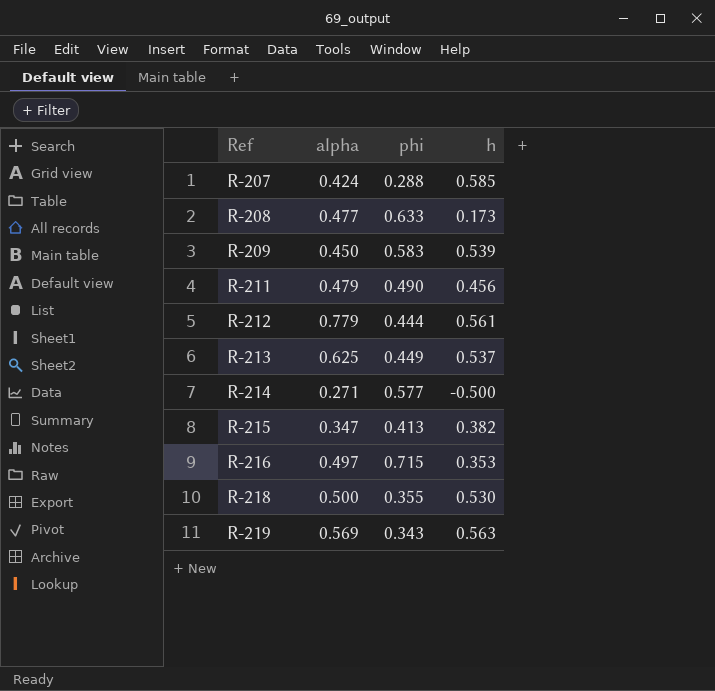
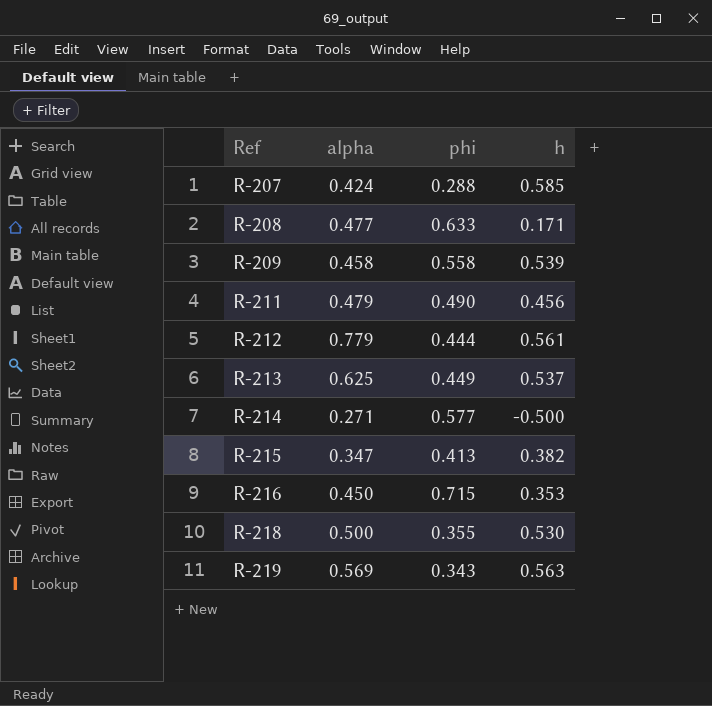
R-208 | h: 0.173 -> 0.171
R-209 | alpha: 0.450 -> 0.458
R-209 | phi: 0.583 -> 0.558
R-216 | alpha: 0.497 -> 0.450

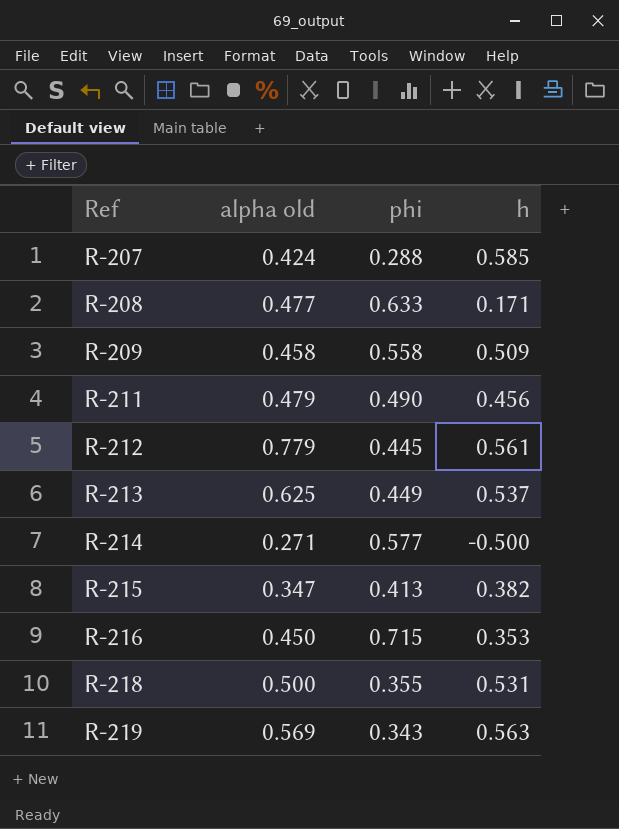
column name: alpha -> alpha old
R-209 | h: 0.539 -> 0.509
R-212 | phi: 0.444 -> 0.445
R-218 | h: 0.530 -> 0.531

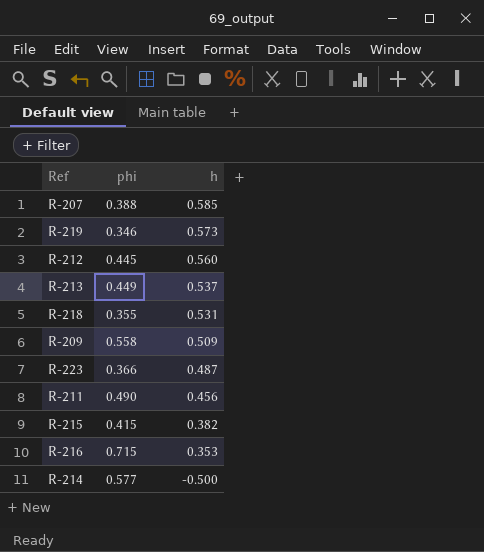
row order: Ref ascending -> h descending
column alpha old | position: 2 -> none
row R-208: 0.477 | 0.633 | 0.171 -> none
R-207 | phi: 0.288 -> 0.388
R-219 | phi: 0.343 -> 0.346
R-219 | h: 0.563 -> 0.573
R-212 | h: 0.561 -> 0.560
row R-223: none -> 0.366 | 0.487
R-215 | phi: 0.413 -> 0.415

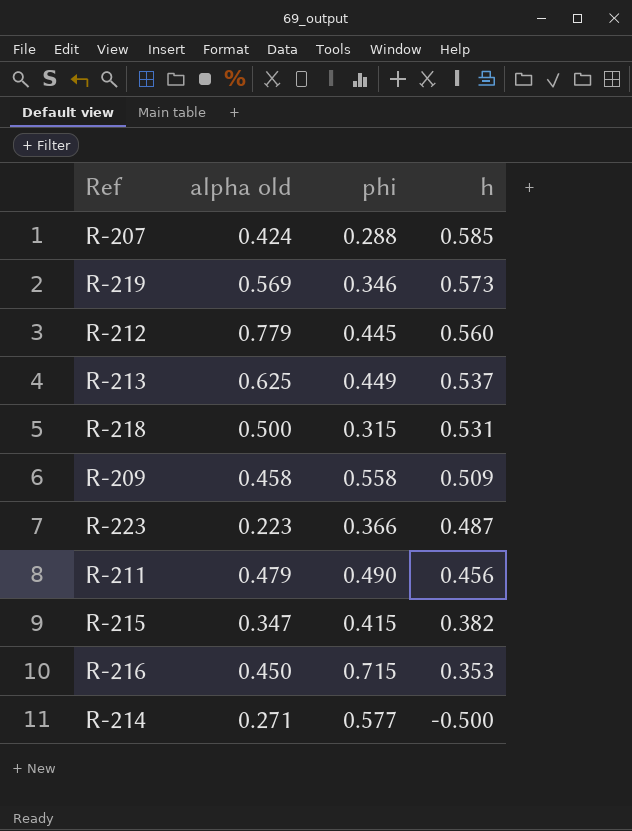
column alpha old | position: none -> 2
R-207 | phi: 0.388 -> 0.288
R-218 | phi: 0.355 -> 0.315

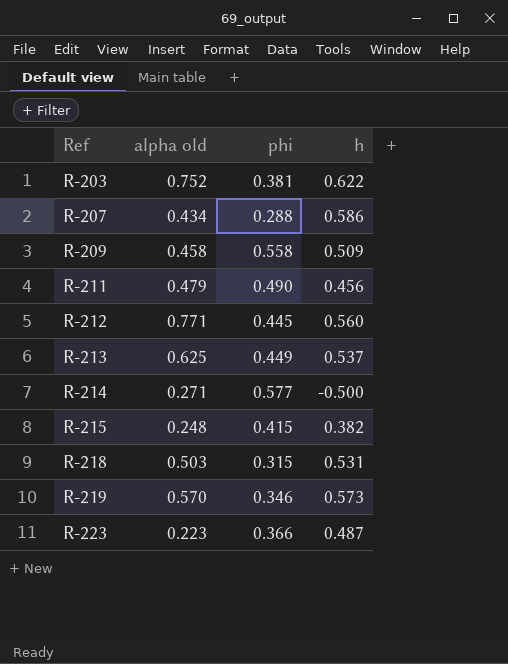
row order: h descending -> Ref ascending
row R-216: 0.450 | 0.715 | 0.353 -> none
row R-203: none -> 0.752 | 0.381 | 0.622
R-207 | alpha old: 0.424 -> 0.434
R-207 | h: 0.585 -> 0.586
R-212 | alpha old: 0.779 -> 0.771
R-215 | alpha old: 0.347 -> 0.248
R-218 | alpha old: 0.500 -> 0.503
R-219 | alpha old: 0.569 -> 0.570

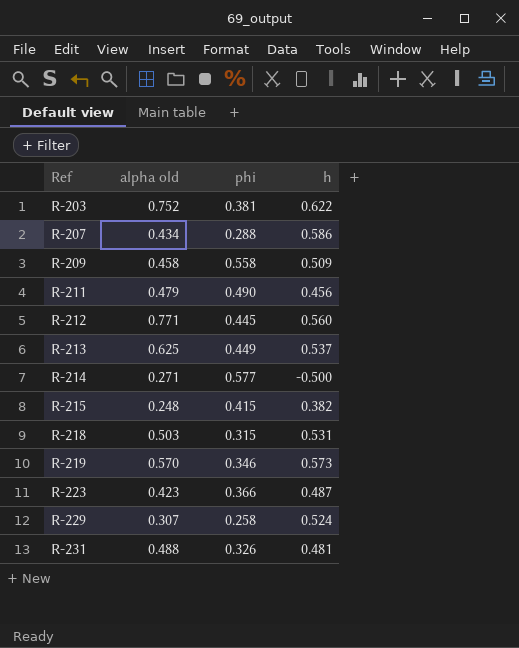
R-223 | alpha old: 0.223 -> 0.423
row R-229: none -> 0.307 | 0.258 | 0.524
row R-231: none -> 0.488 | 0.326 | 0.481

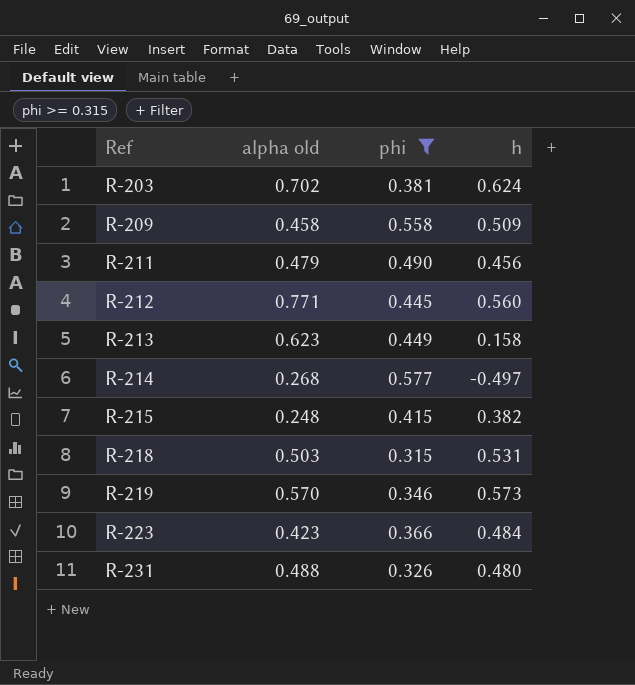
filter: none -> phi >= 0.315
R-203 | alpha old: 0.752 -> 0.702
R-203 | h: 0.622 -> 0.624
R-213 | alpha old: 0.625 -> 0.623
R-213 | h: 0.537 -> 0.158
R-214 | alpha old: 0.271 -> 0.268
R-214 | h: -0.500 -> -0.497
R-223 | h: 0.487 -> 0.484
R-231 | h: 0.481 -> 0.480

